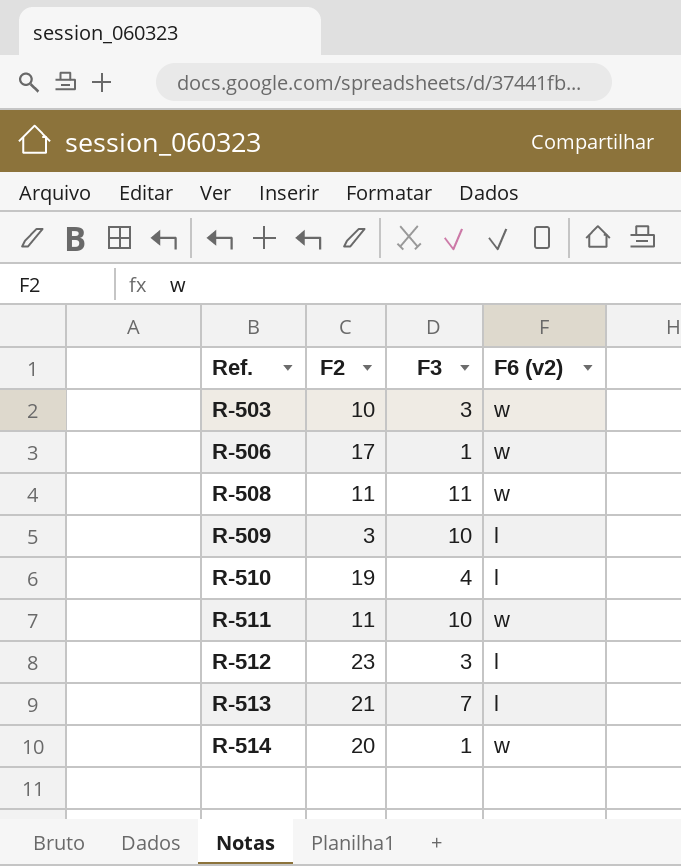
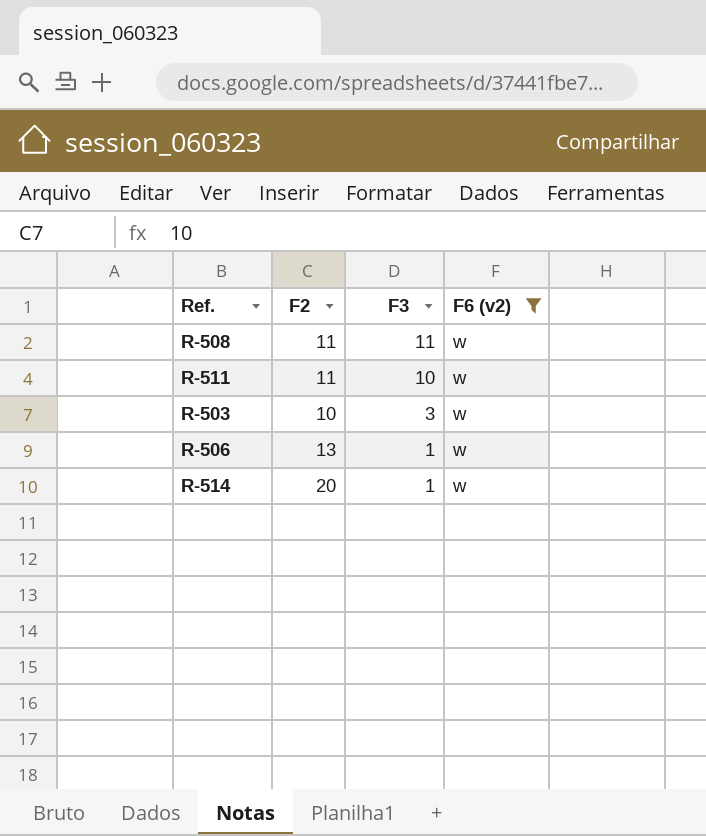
filter: none -> F6 (v2) = w
row order: Ref. ascending -> F3 descending
R-506 | F2: 17 -> 13

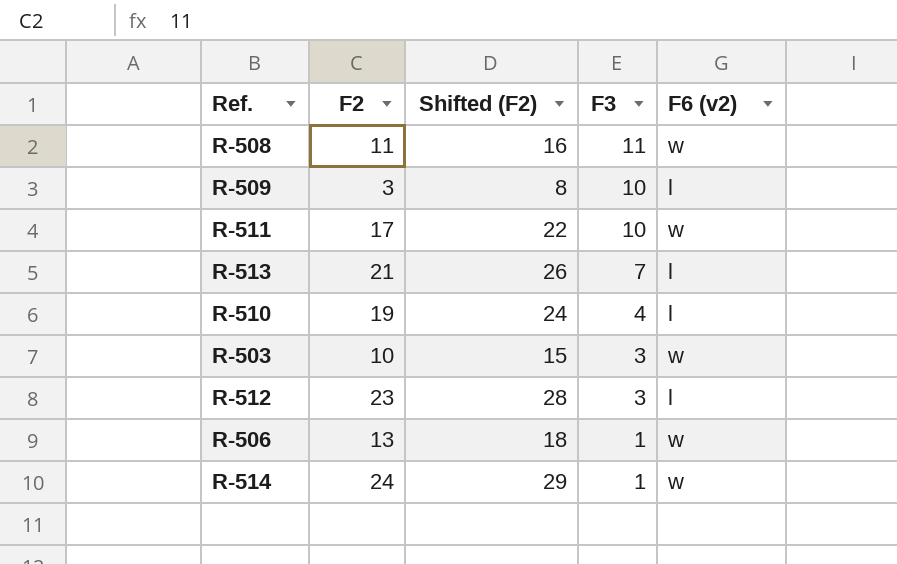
filter: F6 (v2) = w -> none
column Shifted (F2) | formula: none -> [F2] + 5
R-511 | F2: 11 -> 17
R-514 | F2: 20 -> 24

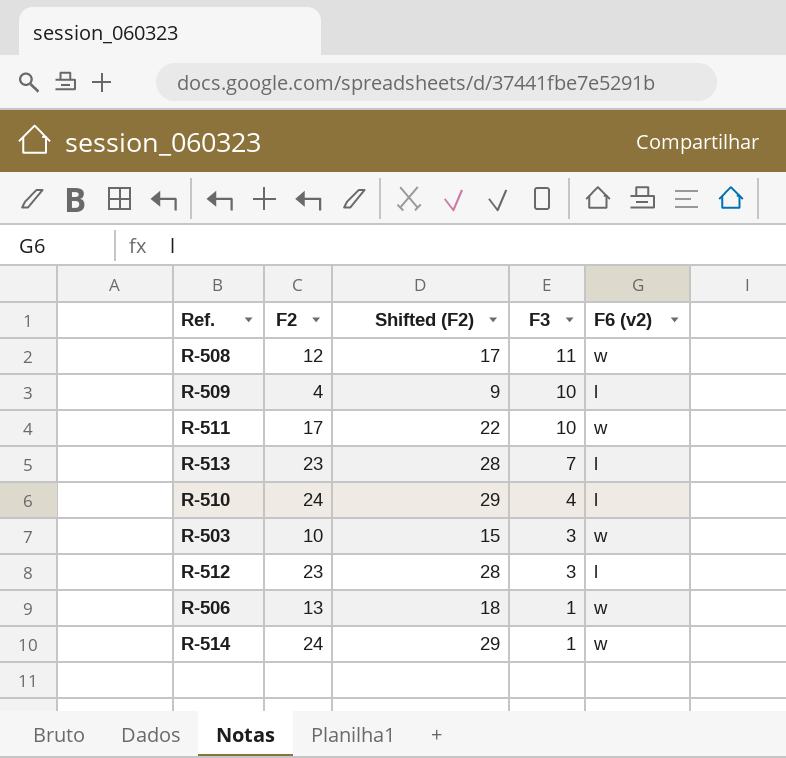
R-508 | F2: 11 -> 12
R-508 | Shifted (F2): 16 -> 17
R-509 | F2: 3 -> 4
R-509 | Shifted (F2): 8 -> 9
R-513 | F2: 21 -> 23
R-513 | Shifted (F2): 26 -> 28
R-510 | F2: 19 -> 24
R-510 | Shifted (F2): 24 -> 29

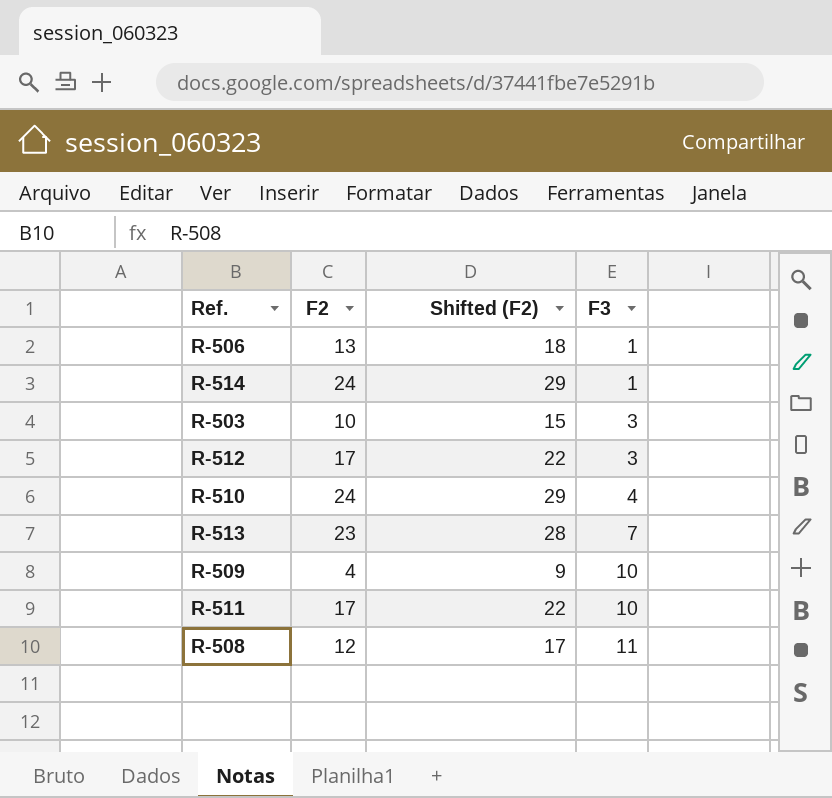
row order: F3 descending -> F3 ascending
column F6 (v2) | position: 5 -> none
R-512 | F2: 23 -> 17
R-512 | Shifted (F2): 28 -> 22

